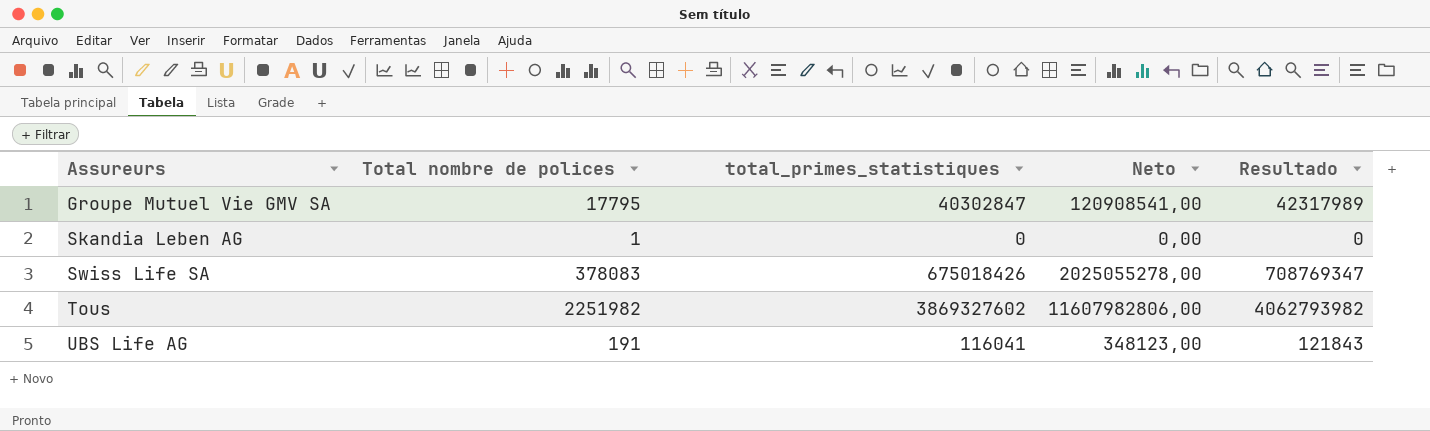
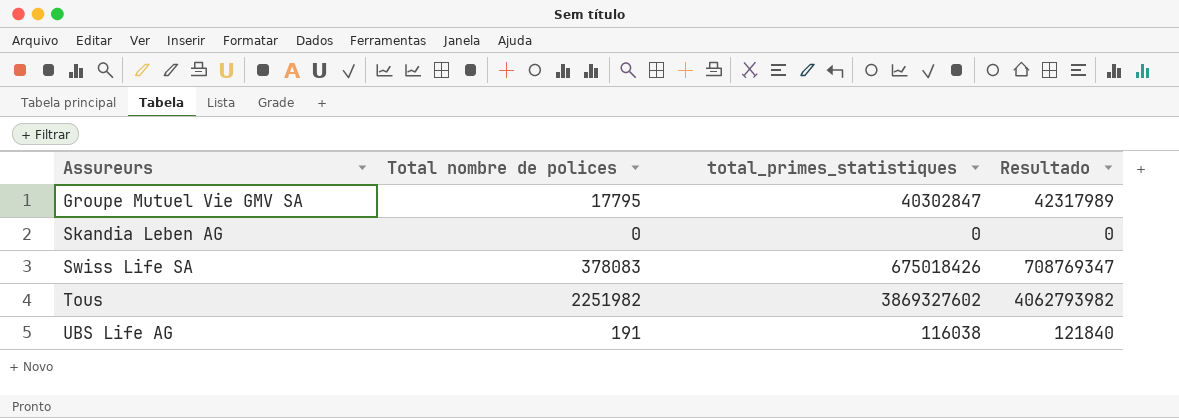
column Neto | formula: [total_primes_statistiques] * 3 -> none
Skandia Leben AG | Total nombre de polices: 1 -> 0
UBS Life AG | total_primes_statistiques: 116041 -> 116038
UBS Life AG | Resultado: 121843 -> 121840

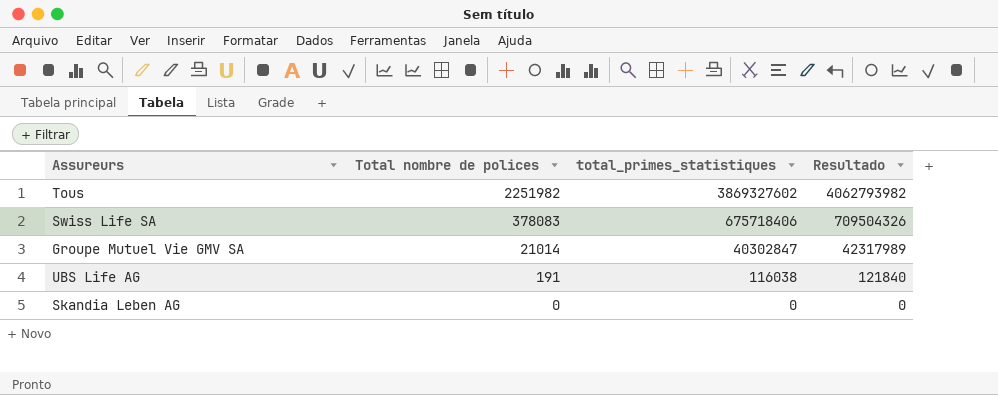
row order: Assureurs ascending -> Total nombre de polices descending
Swiss Life SA | total_primes_statistiques: 675018426 -> 675718406
Swiss Life SA | Resultado: 708769347 -> 709504326
Groupe Mutuel Vie GMV SA | Total nombre de polices: 17795 -> 21014

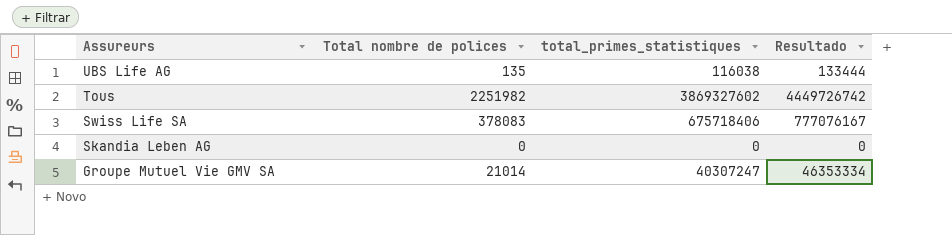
row order: Total nombre de polices descending -> Assureurs descending
column Resultado | formula: [total_primes_statistiques] * 1,05 -> [total_primes_statistiques] * 1,15
UBS Life AG | Total nombre de polices: 191 -> 135
Groupe Mutuel Vie GMV SA | total_primes_statistiques: 40302847 -> 40307247

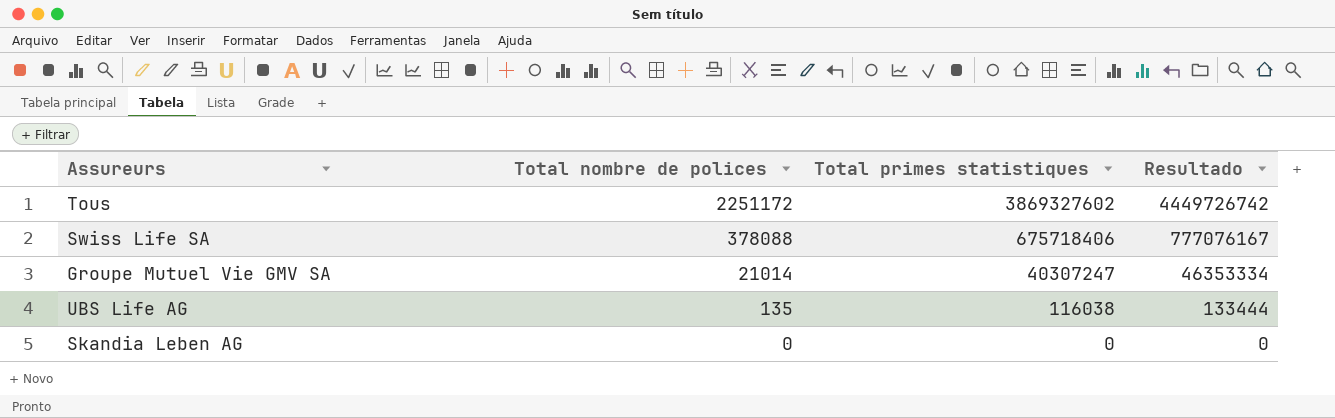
row order: Assureurs descending -> Total nombre de polices descending
column name: total_primes_statistiques -> Total primes statistiques
Tous | Total nombre de polices: 2251982 -> 2251172
Swiss Life SA | Total nombre de polices: 378083 -> 378088

